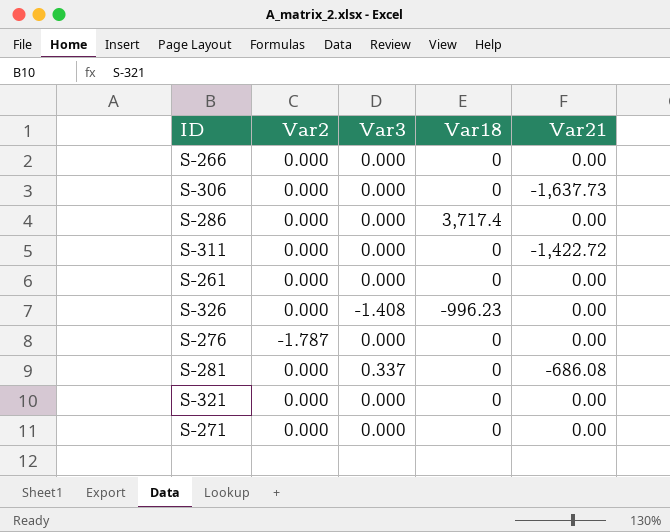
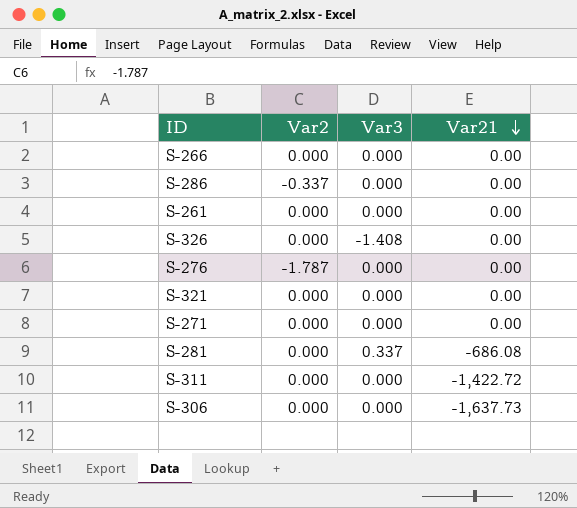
row order: none -> Var21 descending
column Var18 | position: 4 -> none
S-286 | Var2: 0.000 -> -0.337

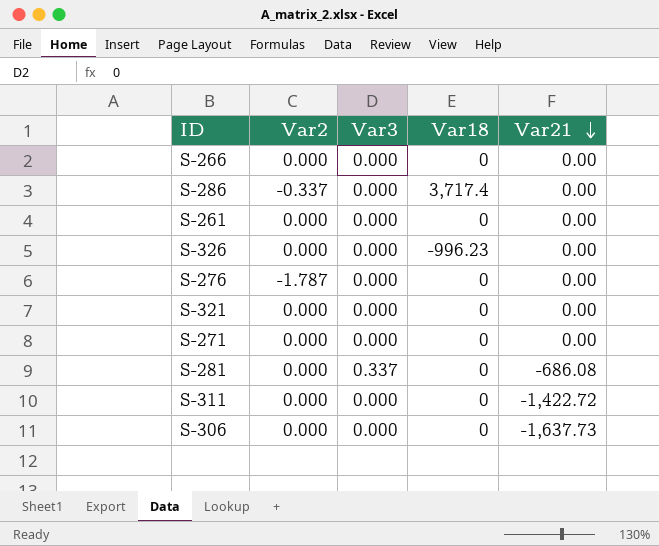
column Var18 | position: none -> 4
S-326 | Var3: -1.408 -> 0.000

